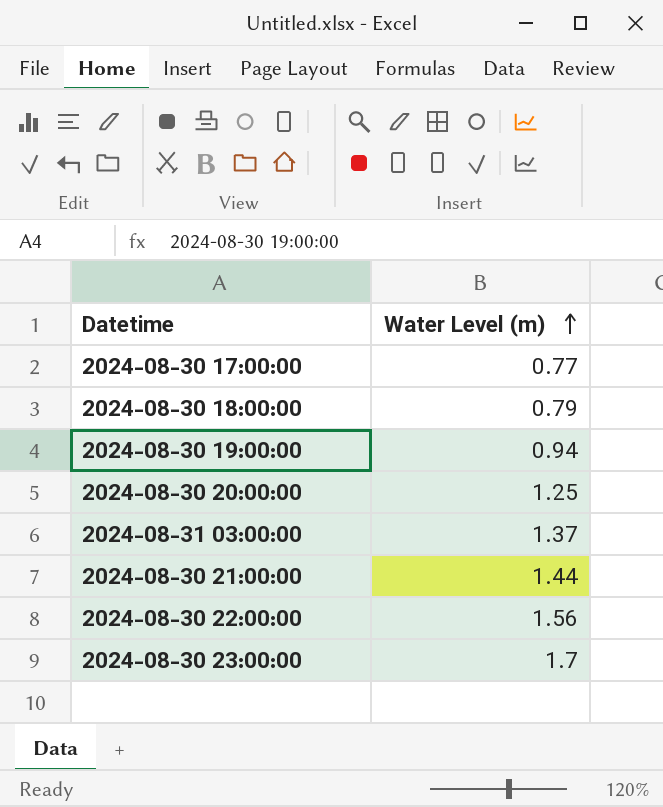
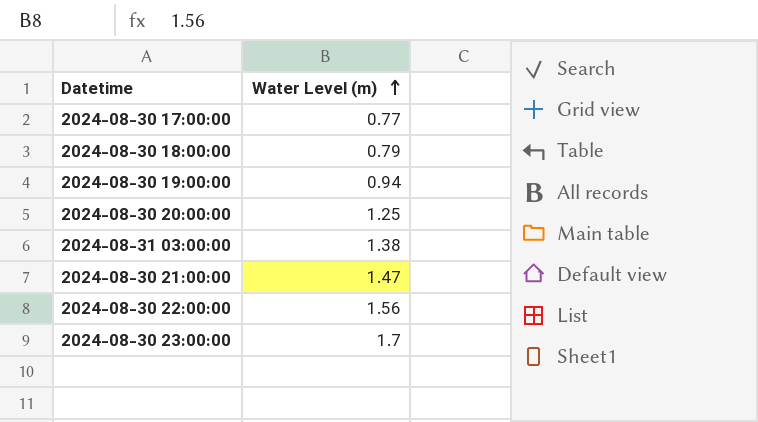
2024-08-31 03:00:00 | Water Level (m): 1.37 -> 1.38
2024-08-30 21:00:00 | Water Level (m): 1.44 -> 1.47

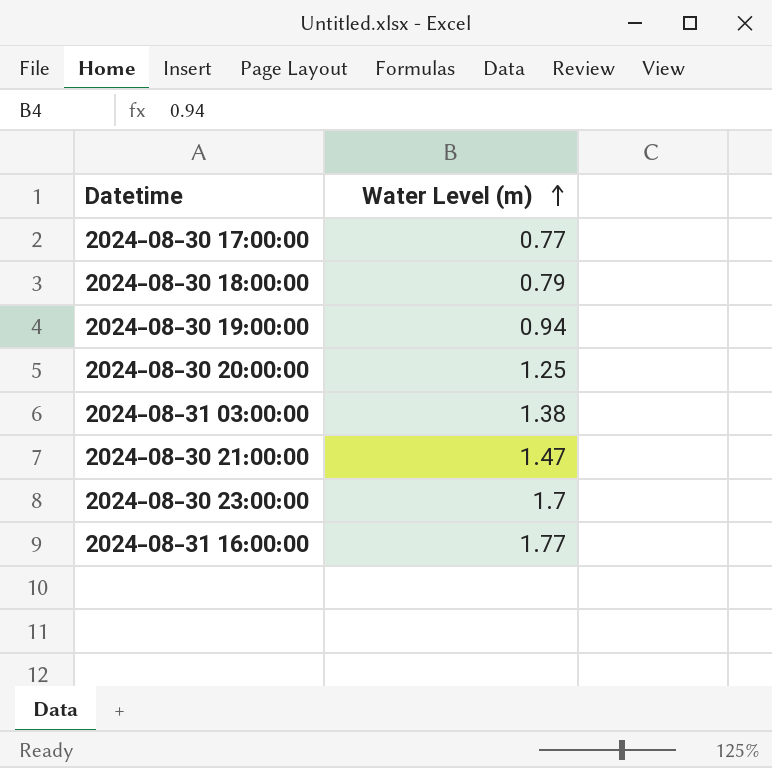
row 2024-08-30 22:00:00: 1.56 -> none
row 2024-08-31 16:00:00: none -> 1.77

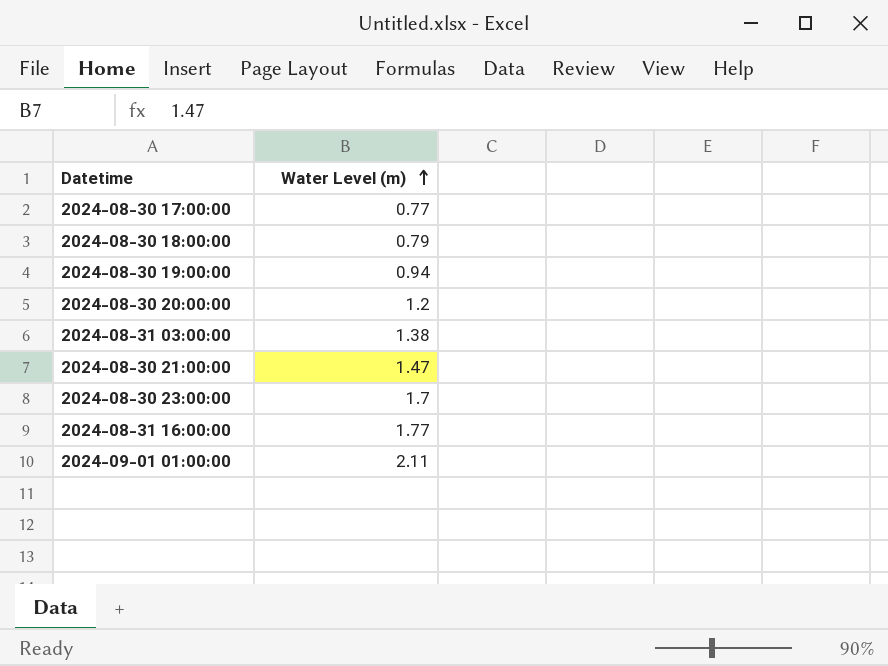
2024-08-30 20:00:00 | Water Level (m): 1.25 -> 1.2
row 2024-09-01 01:00:00: none -> 2.11

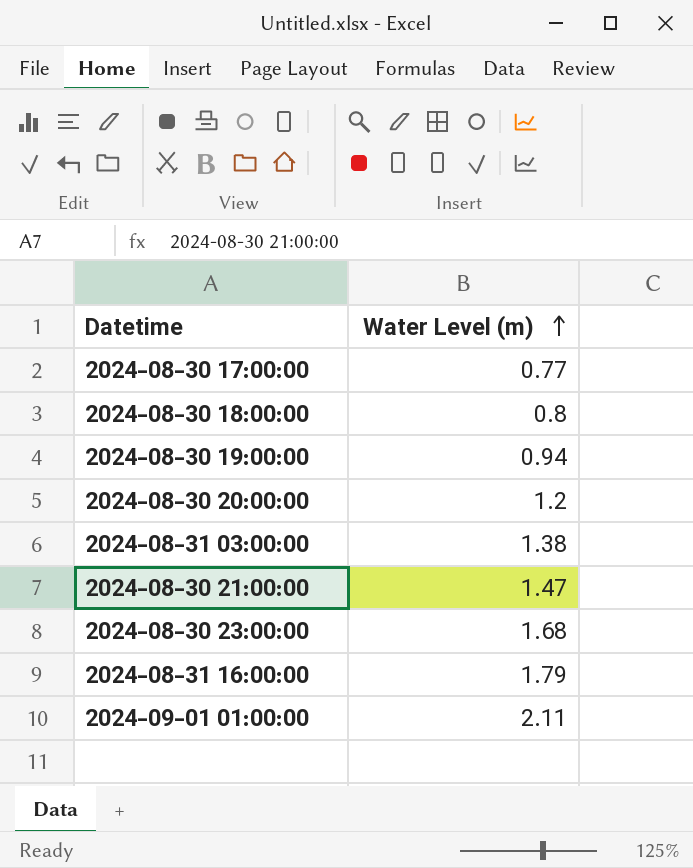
2024-08-30 18:00:00 | Water Level (m): 0.79 -> 0.8
2024-08-30 23:00:00 | Water Level (m): 1.7 -> 1.68
2024-08-31 16:00:00 | Water Level (m): 1.77 -> 1.79

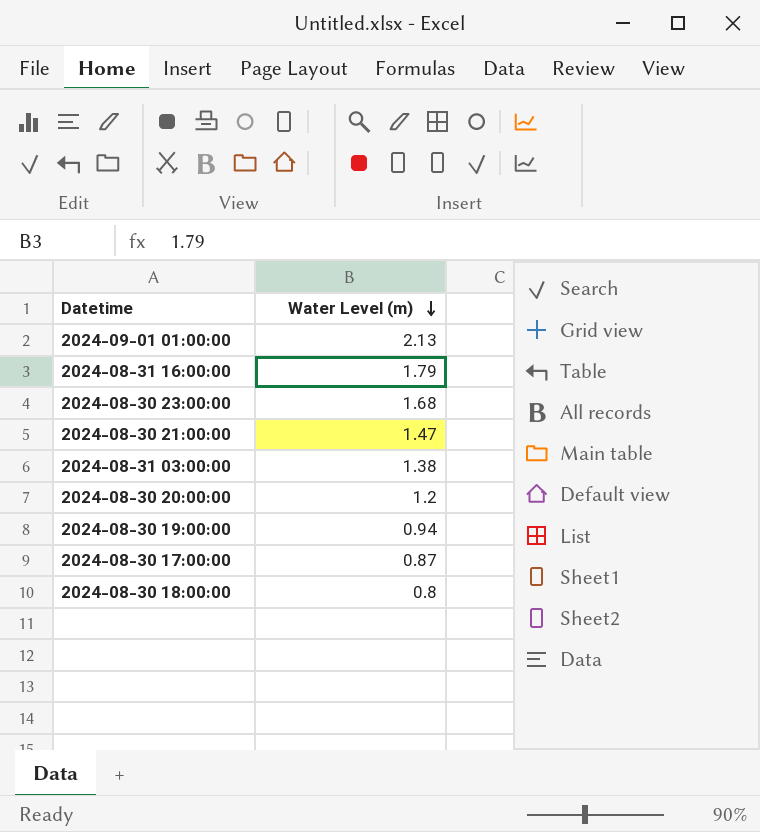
row order: Water Level (m) ascending -> Water Level (m) descending
2024-09-01 01:00:00 | Water Level (m): 2.11 -> 2.13
2024-08-30 17:00:00 | Water Level (m): 0.77 -> 0.87

